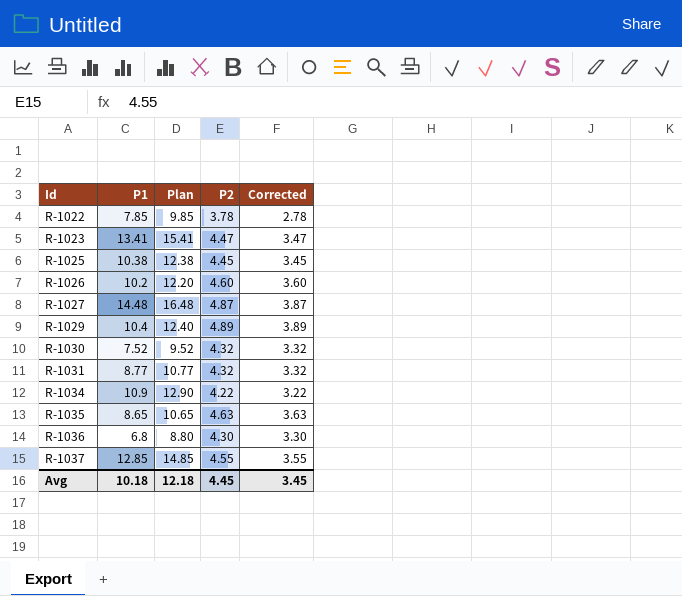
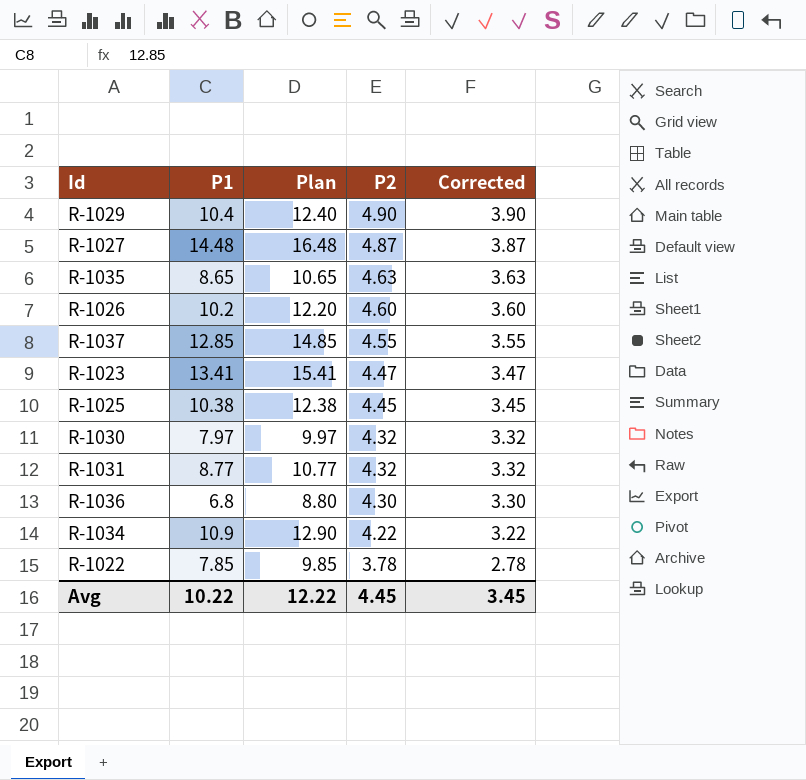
row order: Id ascending -> P2 descending
R-1029 | P2: 4.89 -> 4.90
R-1029 | Corrected: 3.89 -> 3.90
R-1030 | P1: 7.52 -> 7.97
R-1030 | Plan: 9.52 -> 9.97
Avg | P1: 10.18 -> 10.22
Avg | Plan: 12.18 -> 12.22

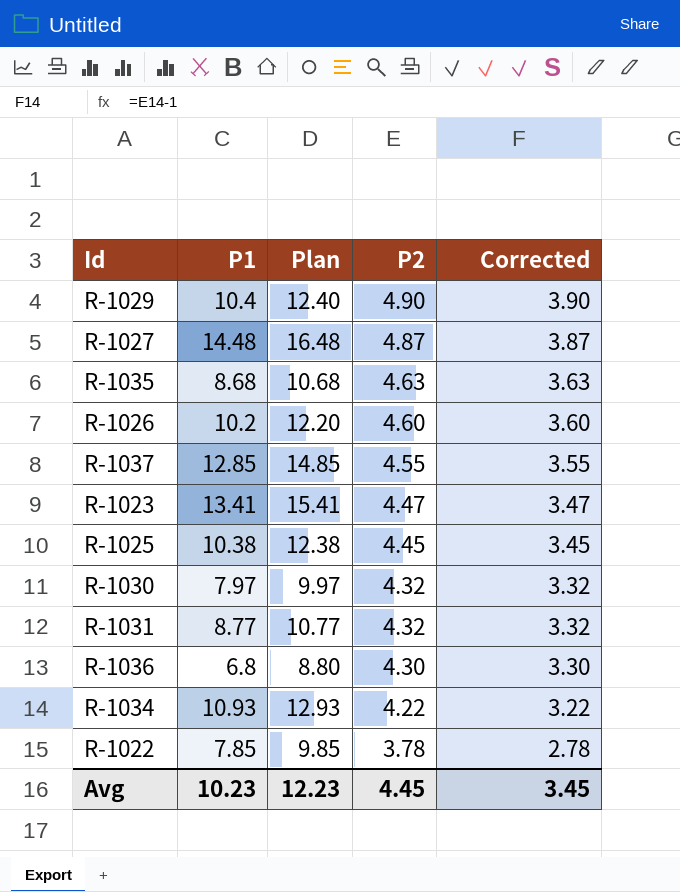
R-1035 | P1: 8.65 -> 8.68
R-1035 | Plan: 10.65 -> 10.68
R-1034 | P1: 10.9 -> 10.93
R-1034 | Plan: 12.90 -> 12.93
Avg | P1: 10.22 -> 10.23
Avg | Plan: 12.22 -> 12.23

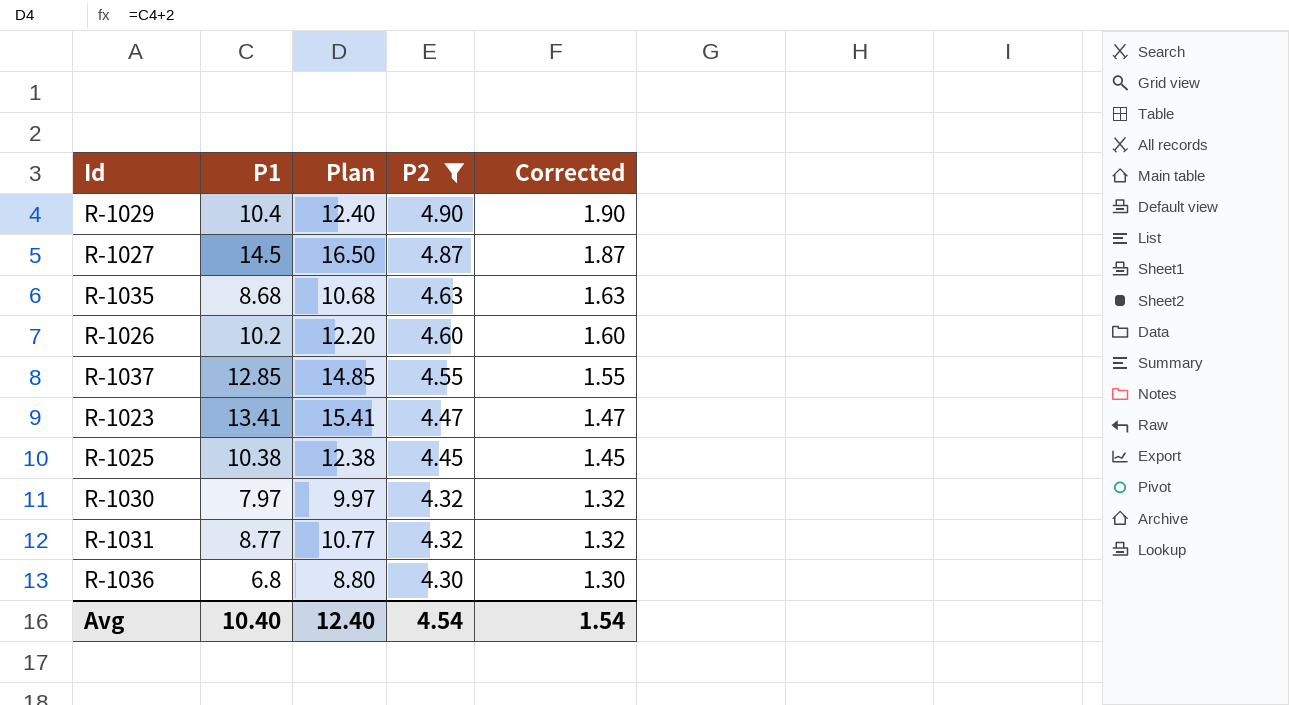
filter: none -> P2 >= 4.30
column Corrected | formula: [P2] - 1 -> [P2] - 3
R-1027 | P1: 14.48 -> 14.5
R-1027 | Plan: 16.48 -> 16.50
Avg | P1: 10.23 -> 10.40
Avg | Plan: 12.23 -> 12.40
Avg | P2: 4.45 -> 4.54
Avg | Corrected: 3.45 -> 1.54

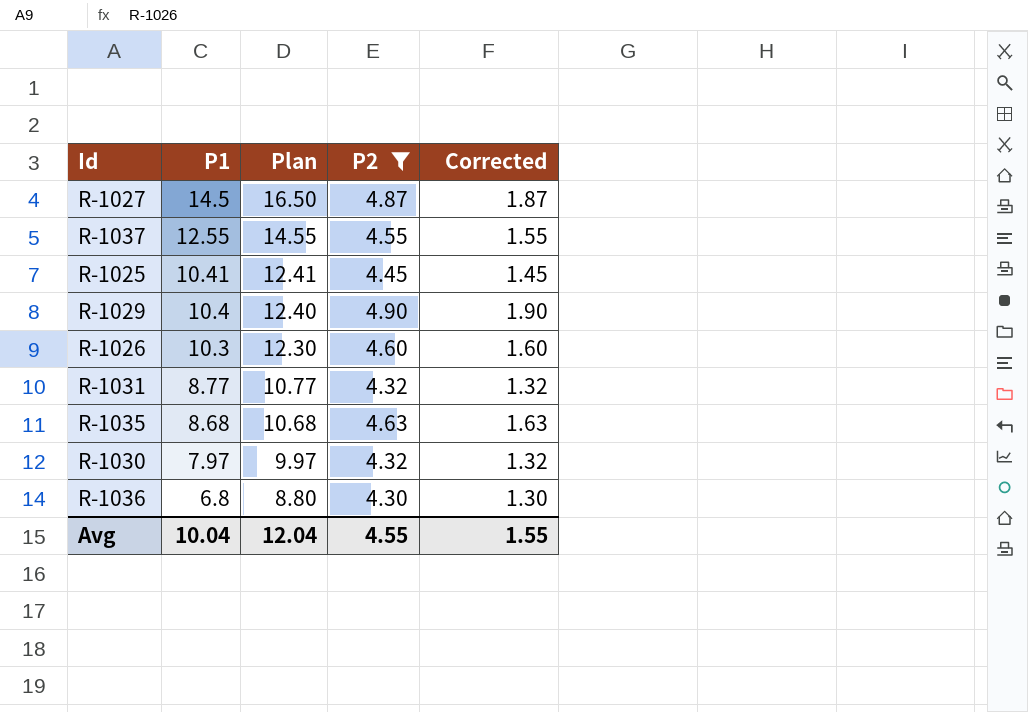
row order: P2 descending -> P1 descending
row R-1023: 13.41 | 15.41 | 4.47 | 1.47 -> none
R-1037 | P1: 12.85 -> 12.55
R-1037 | Plan: 14.85 -> 14.55
R-1025 | P1: 10.38 -> 10.41
R-1025 | Plan: 12.38 -> 12.41
R-1026 | P1: 10.2 -> 10.3
R-1026 | Plan: 12.20 -> 12.30
Avg | P1: 10.40 -> 10.04
Avg | Plan: 12.40 -> 12.04
Avg | P2: 4.54 -> 4.55
Avg | Corrected: 1.54 -> 1.55

